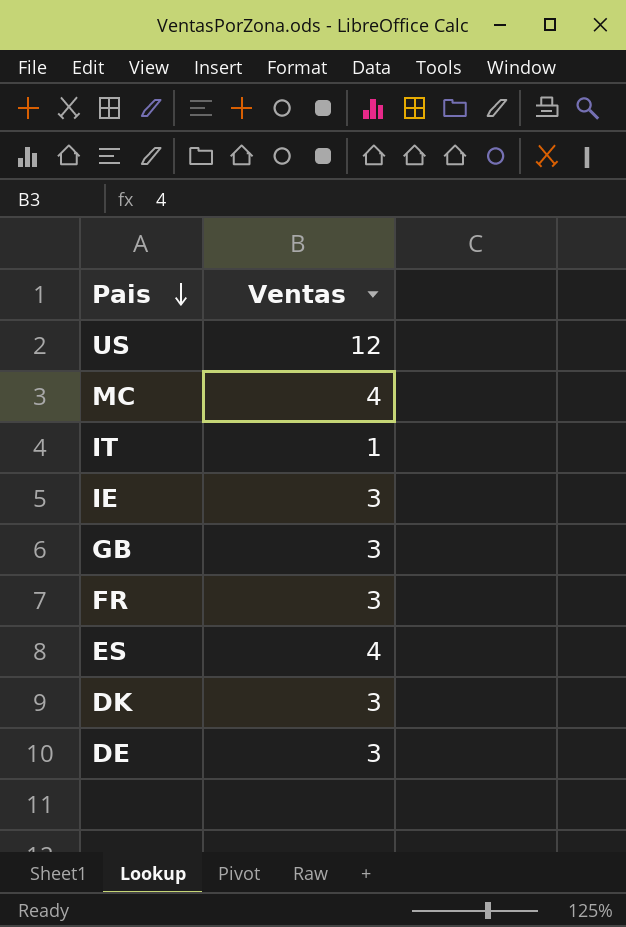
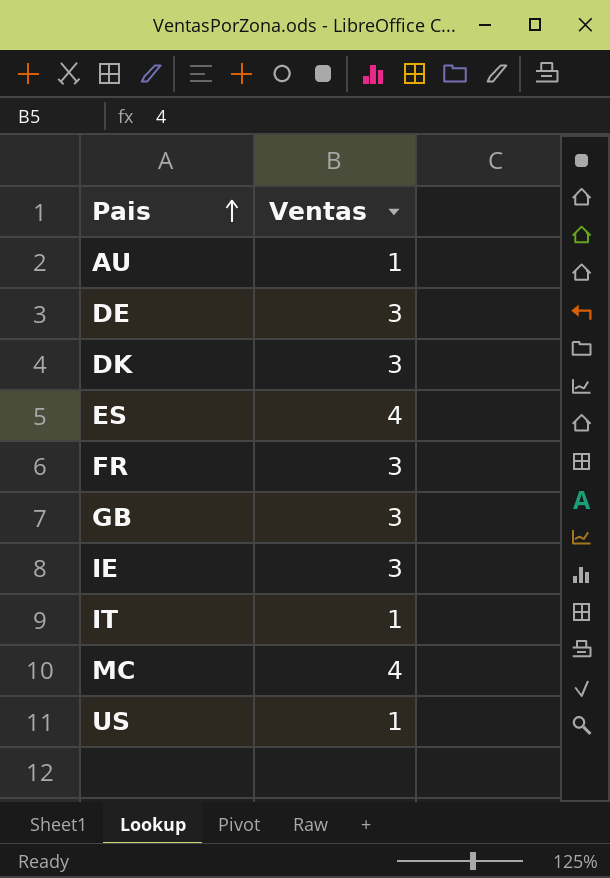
row order: Pais descending -> Pais ascending
row AU: none -> 1
US | Ventas: 12 -> 1

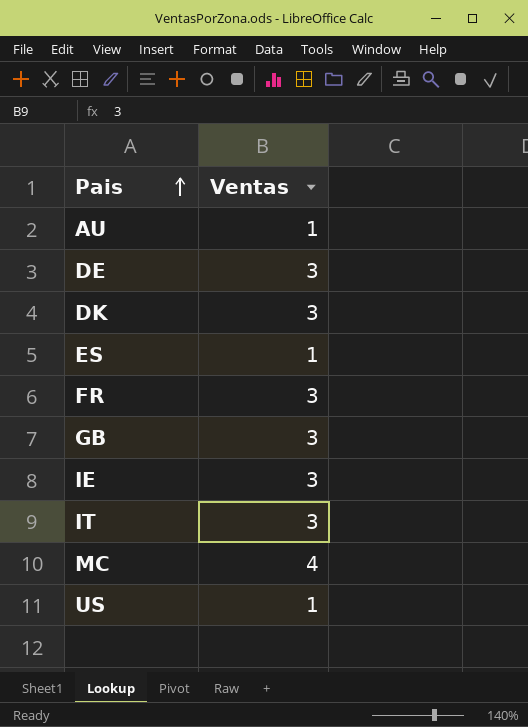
ES | Ventas: 4 -> 1
IT | Ventas: 1 -> 3

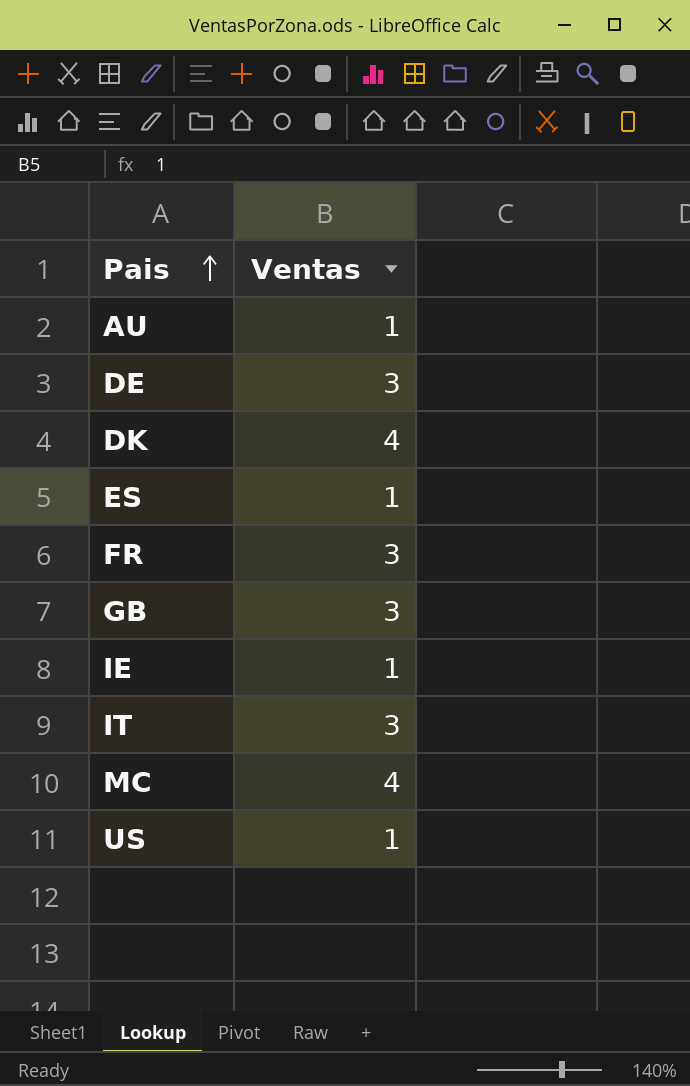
DK | Ventas: 3 -> 4
IE | Ventas: 3 -> 1

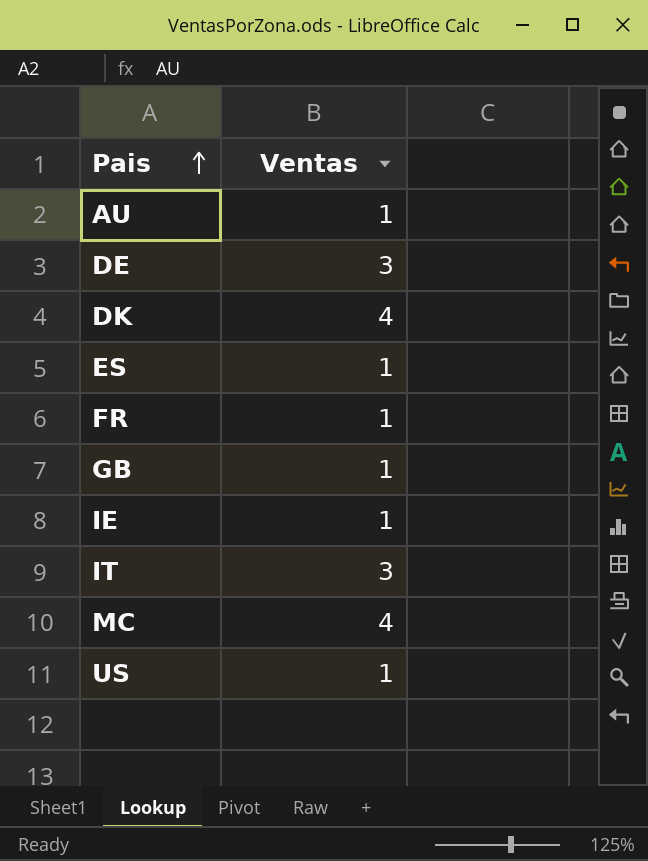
FR | Ventas: 3 -> 1
GB | Ventas: 3 -> 1

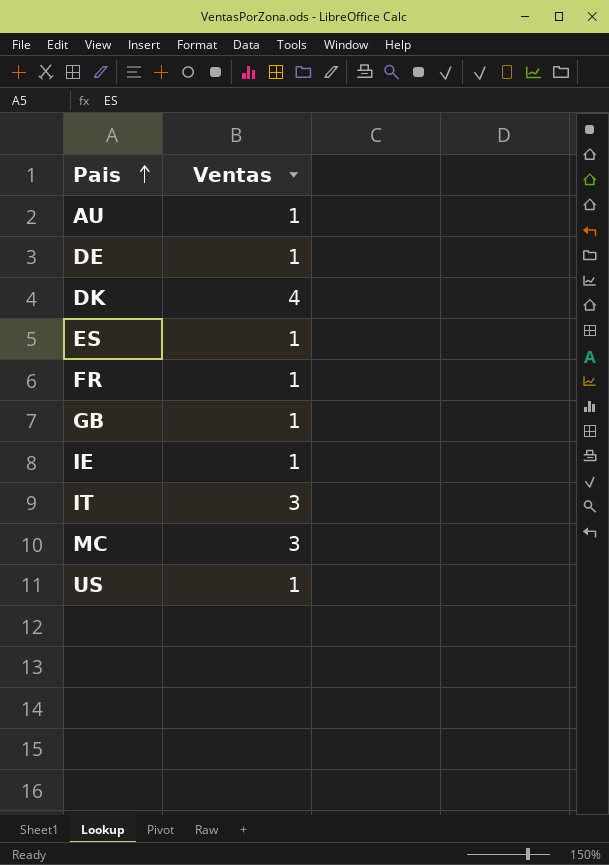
DE | Ventas: 3 -> 1
MC | Ventas: 4 -> 3

